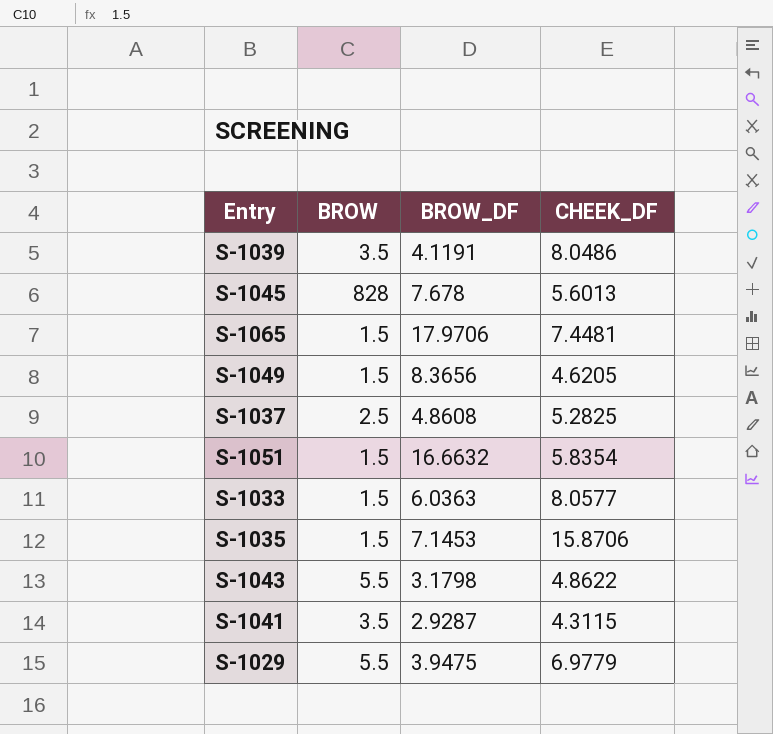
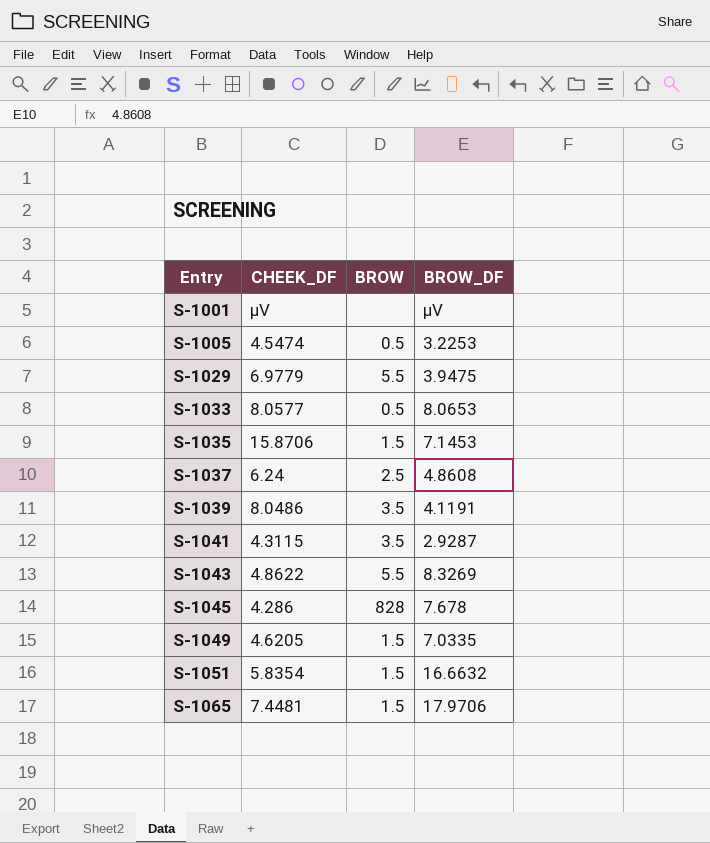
row order: none -> Entry ascending
column CHEEK_DF | position: 4 -> 2
row S-1001: none -> µV | none | µV
row S-1005: none -> 4.5474 | 0.5 | 3.2253
S-1033 | BROW: 1.5 -> 0.5
S-1033 | BROW_DF: 6.0363 -> 8.0653
S-1037 | CHEEK_DF: 5.2825 -> 6.24
S-1043 | BROW_DF: 3.1798 -> 8.3269
S-1045 | CHEEK_DF: 5.6013 -> 4.286
S-1049 | BROW_DF: 8.3656 -> 7.0335

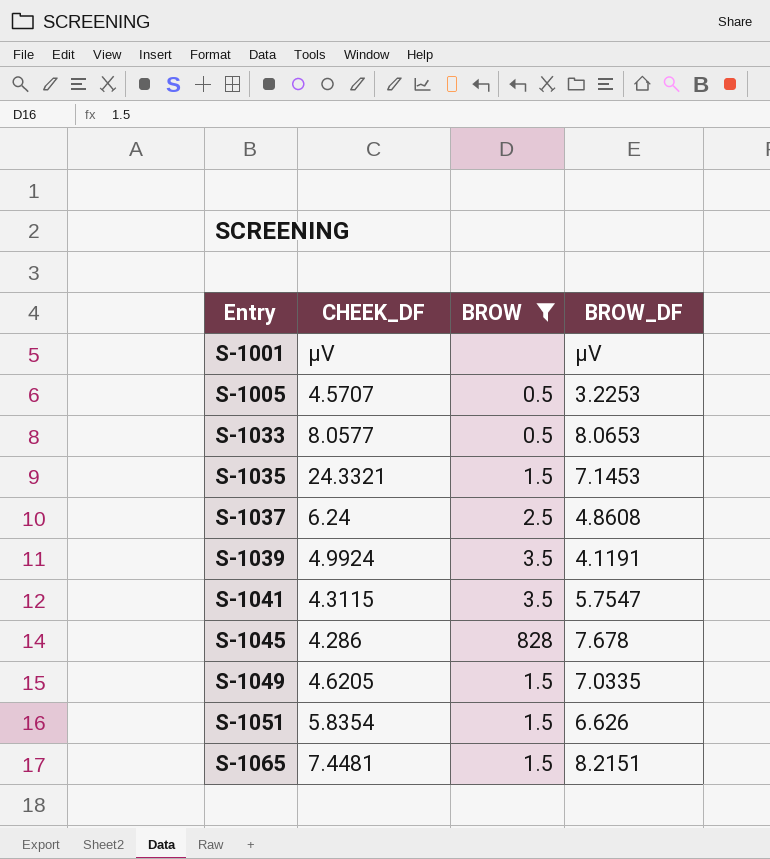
filter: none -> BROW != 5.5
S-1005 | CHEEK_DF: 4.5474 -> 4.5707
S-1035 | CHEEK_DF: 15.8706 -> 24.3321
S-1039 | CHEEK_DF: 8.0486 -> 4.9924
S-1041 | BROW_DF: 2.9287 -> 5.7547
S-1051 | BROW_DF: 16.6632 -> 6.626
S-1065 | BROW_DF: 17.9706 -> 8.2151

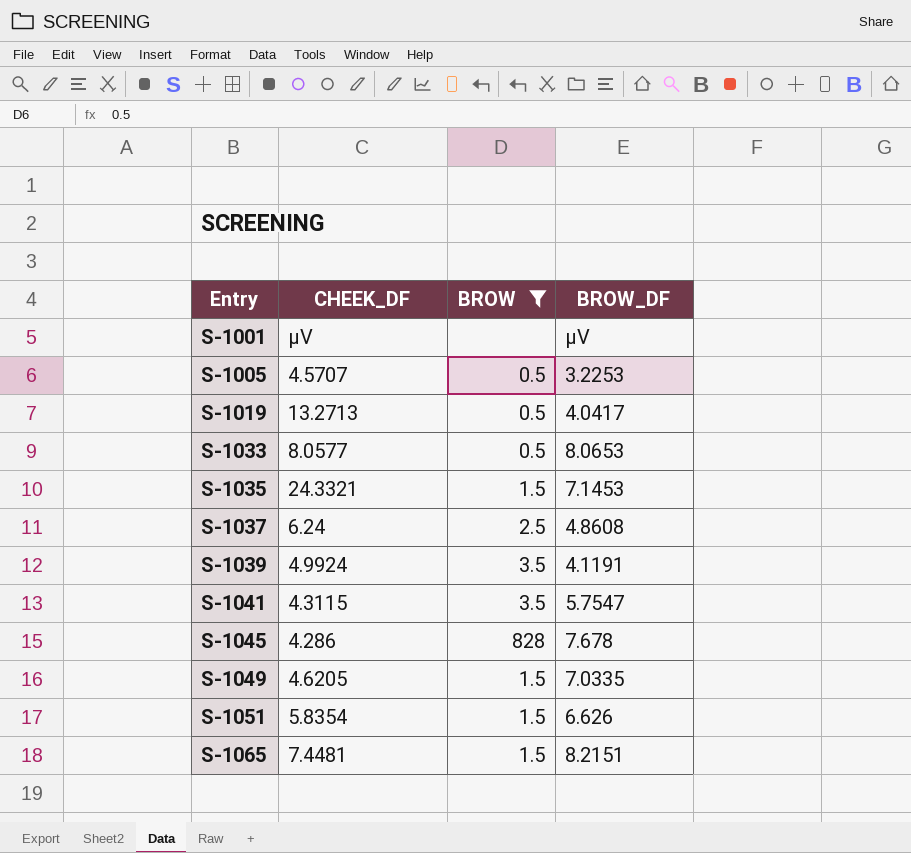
row S-1019: none -> 13.2713 | 0.5 | 4.0417

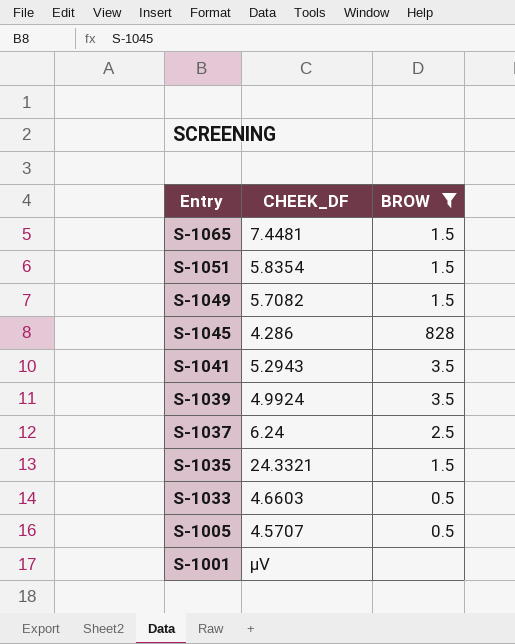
row order: Entry ascending -> Entry descending
column BROW_DF | position: 4 -> none
row S-1019: 13.2713 | 0.5 | 4.0417 -> none
S-1049 | CHEEK_DF: 4.6205 -> 5.7082
S-1041 | CHEEK_DF: 4.3115 -> 5.2943
S-1033 | CHEEK_DF: 8.0577 -> 4.6603

